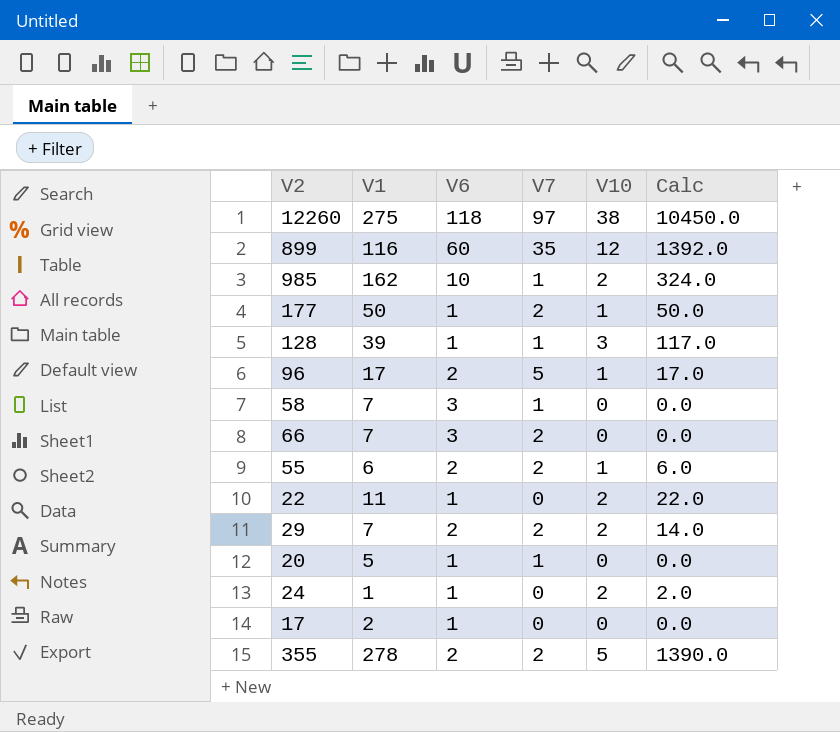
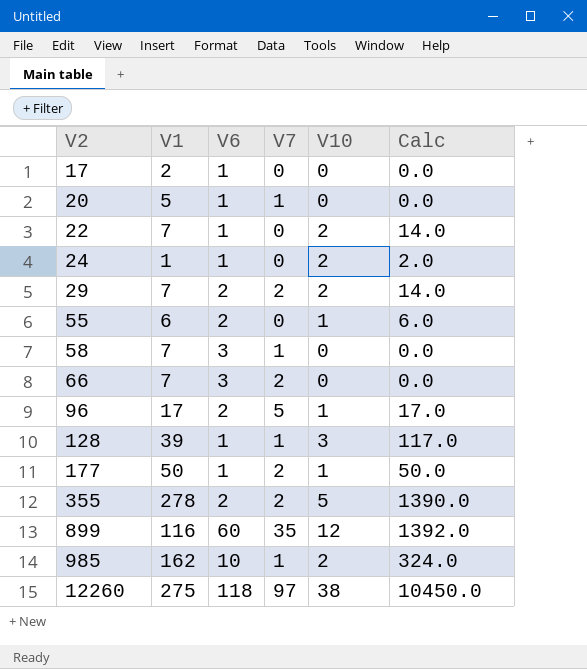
row order: none -> V2 ascending
22 | V1: 11 -> 7
22 | Calc: 22.0 -> 14.0
55 | V7: 2 -> 0

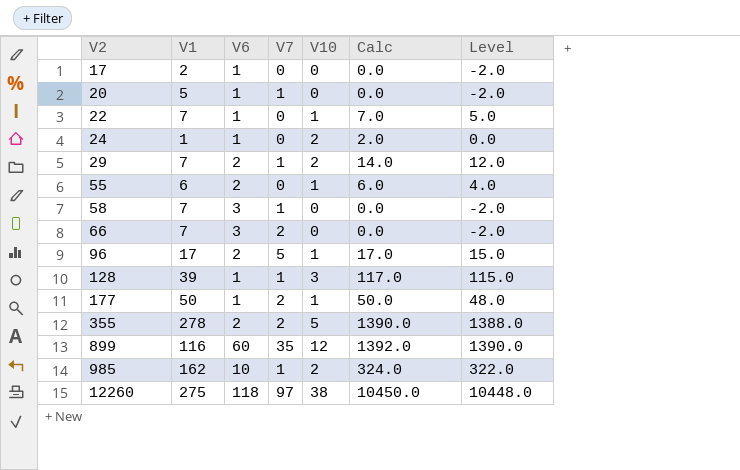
column Level | formula: none -> [Calc] - 2
22 | V10: 2 -> 1
22 | Calc: 14.0 -> 7.0
29 | V7: 2 -> 1

